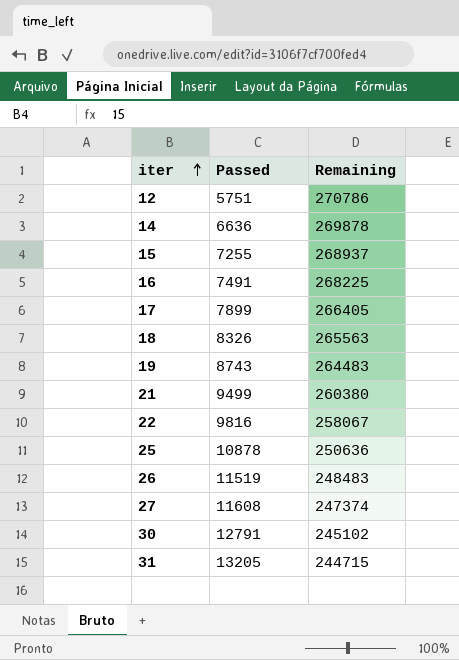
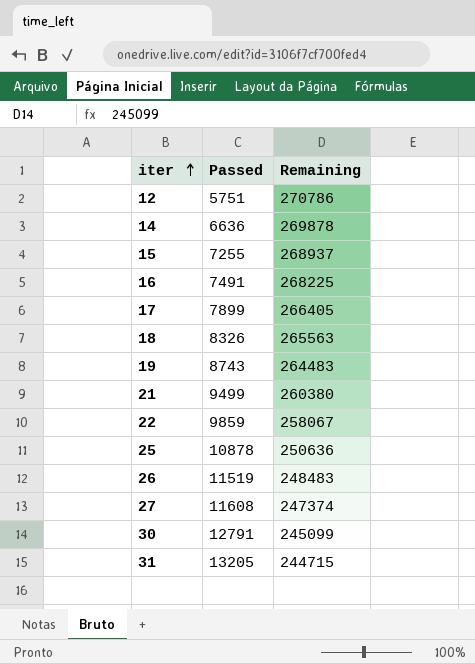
22 | Passed: 9816 -> 9859
30 | Remaining: 245102 -> 245099

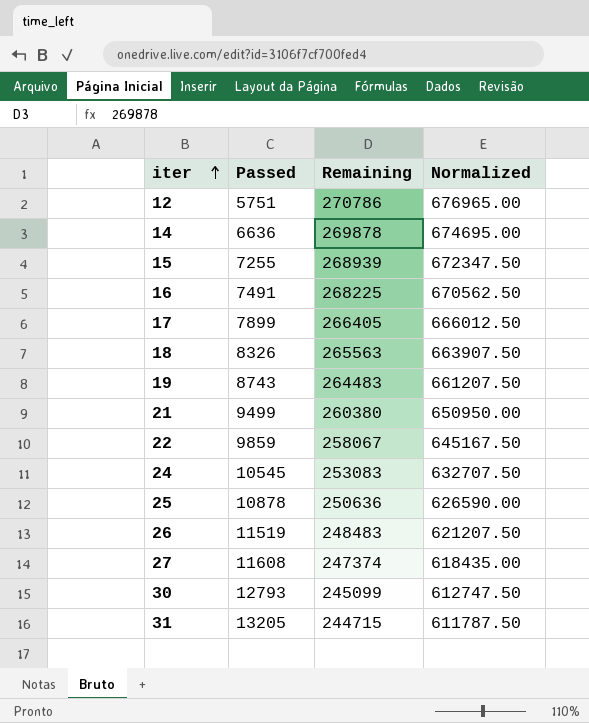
column Normalized | formula: none -> [Remaining] * 2.5
15 | Remaining: 268937 -> 268939
row 24: none -> 10545 | 253083 | 632707.50
30 | Passed: 12791 -> 12793

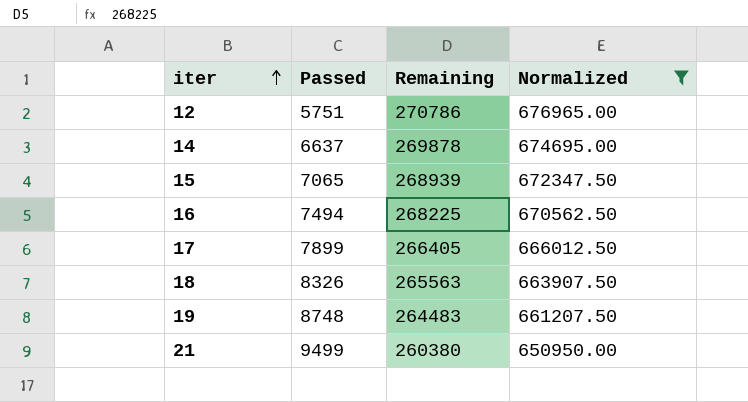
filter: none -> Normalized >= 650950.00
14 | Passed: 6636 -> 6637
15 | Passed: 7255 -> 7065
16 | Passed: 7491 -> 7494
19 | Passed: 8743 -> 8748

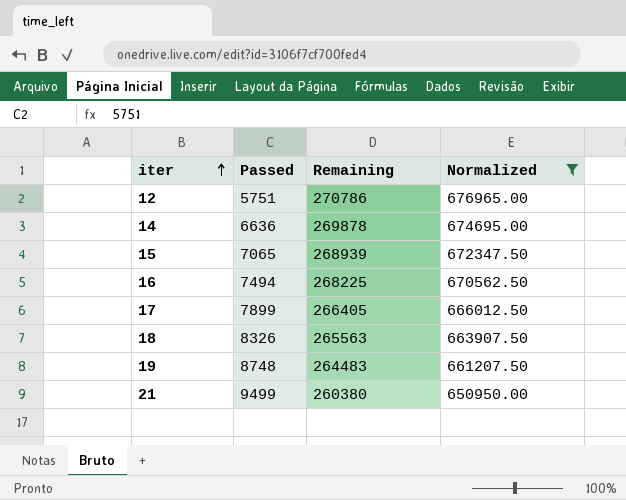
14 | Passed: 6637 -> 6636

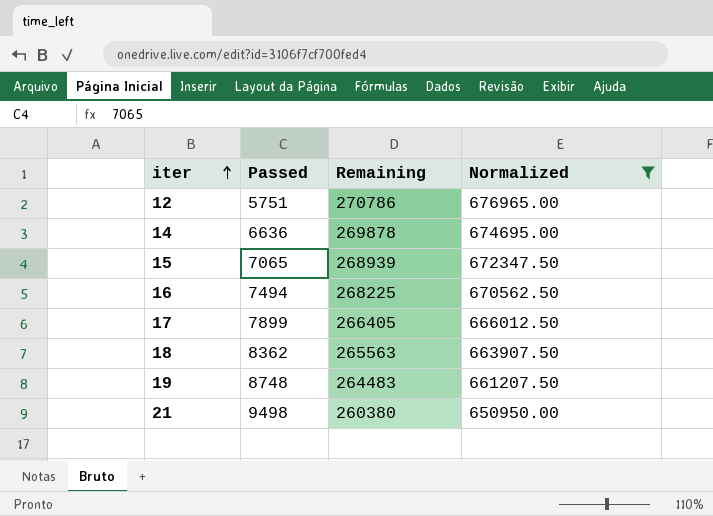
18 | Passed: 8326 -> 8362
21 | Passed: 9499 -> 9498

